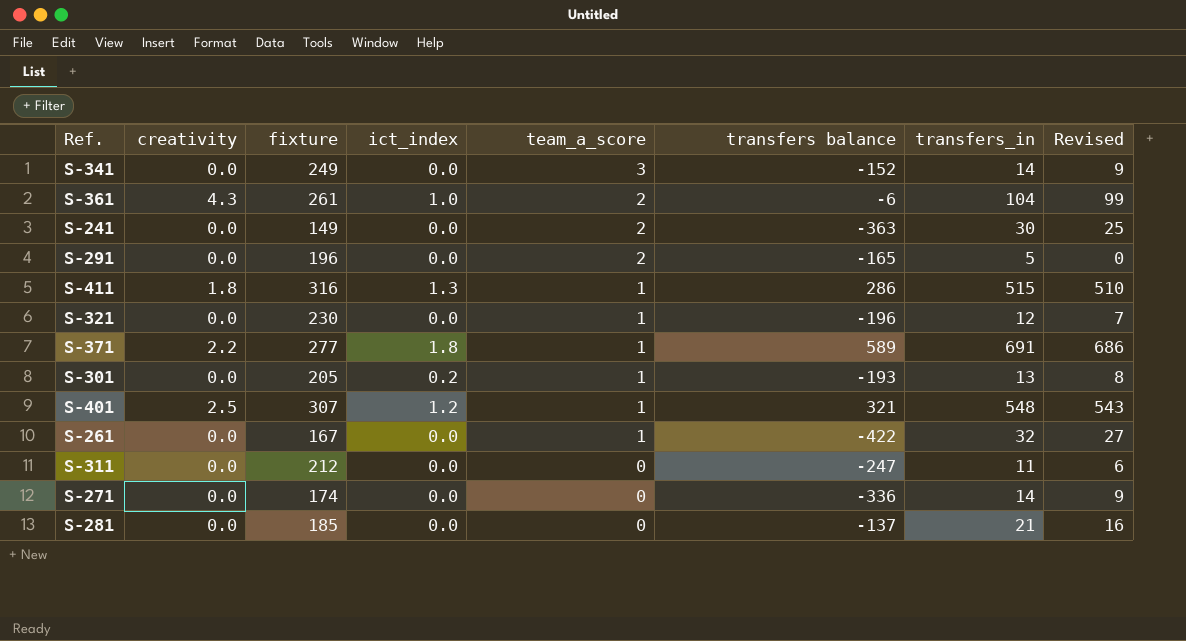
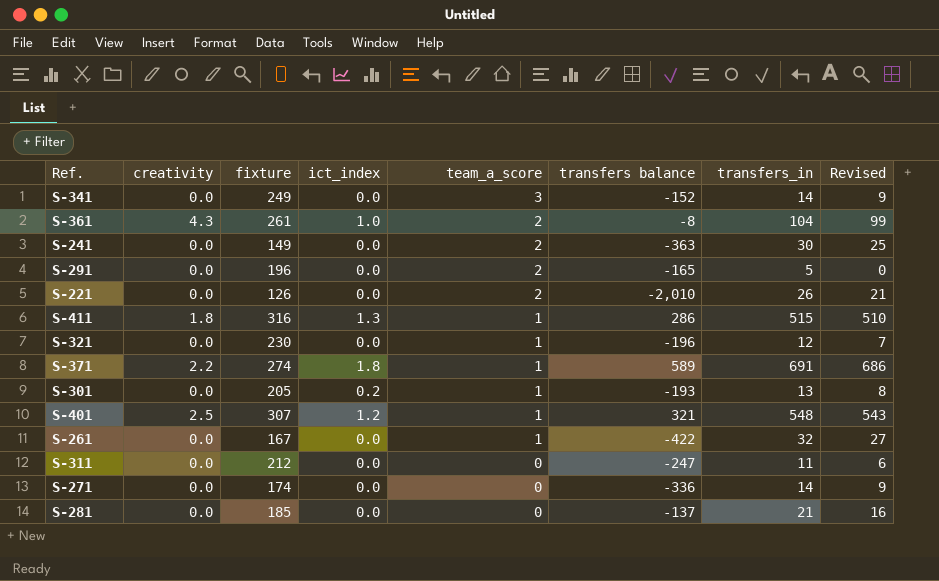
S-361 | transfers balance: -6 -> -8
row S-221: none -> 0.0 | 126 | 0.0 | 2 | -2,010 | 26 | 21
S-371 | fixture: 277 -> 274

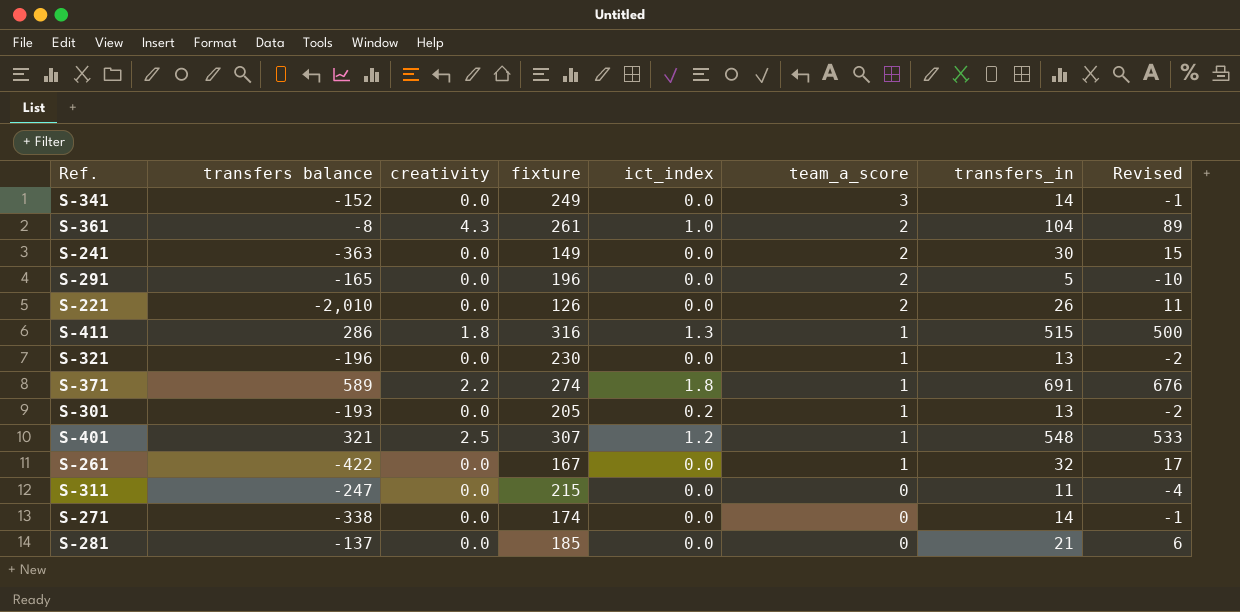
column transfers balance | position: 6 -> 2
column Revised | formula: [transfers_in] - 5 -> [transfers_in] - 15
S-321 | transfers_in: 12 -> 13
S-311 | fixture: 212 -> 215
S-271 | transfers balance: -336 -> -338

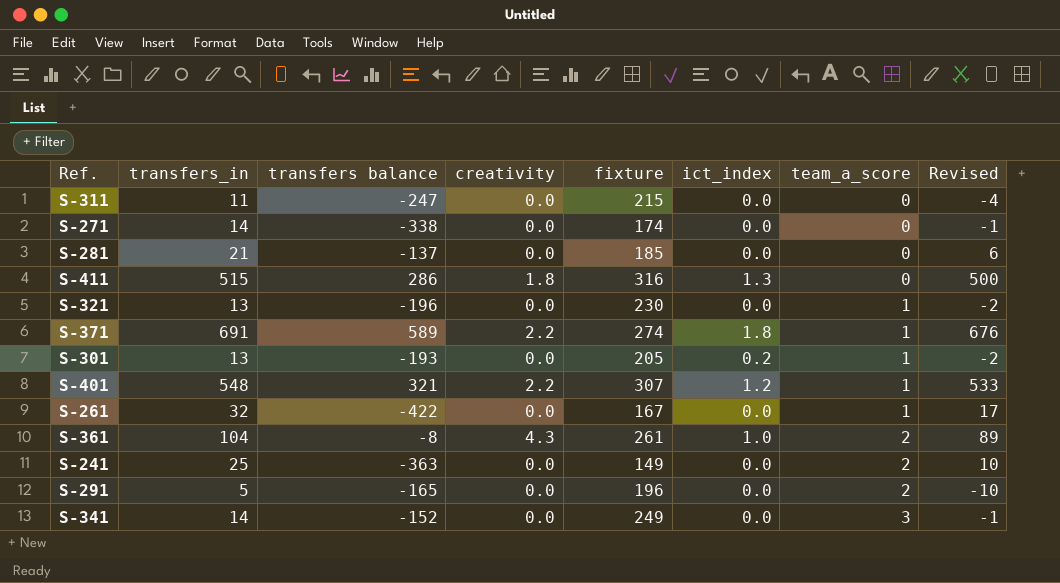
row order: team_a_score descending -> team_a_score ascending
column transfers_in | position: 7 -> 2
row S-221: -2,010 | 0.0 | 126 | 0.0 | 2 | 26 | 11 -> none
S-411 | team_a_score: 1 -> 0
S-401 | creativity: 2.5 -> 2.2
S-241 | transfers_in: 30 -> 25
S-241 | Revised: 15 -> 10

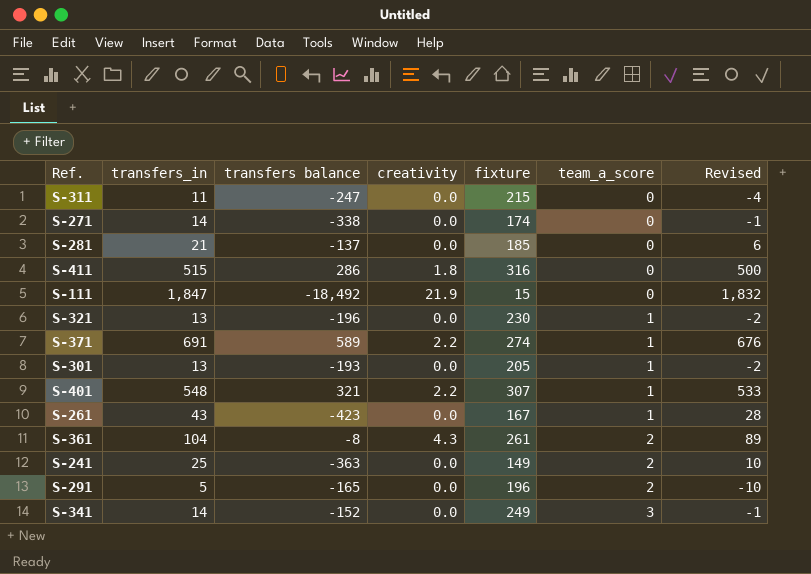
column ict_index | position: 6 -> none
row S-111: none -> 1,847 | -18,492 | 21.9 | 15 | 0 | 1,832
S-261 | transfers_in: 32 -> 43
S-261 | transfers balance: -422 -> -423
S-261 | Revised: 17 -> 28

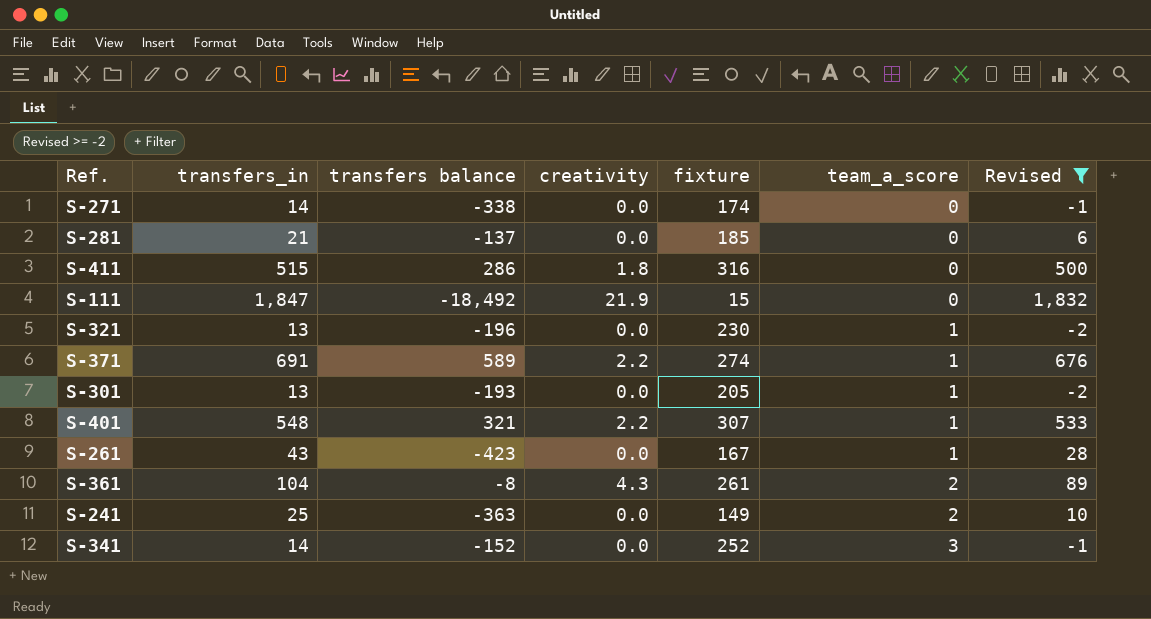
filter: none -> Revised >= -2
S-341 | fixture: 249 -> 252

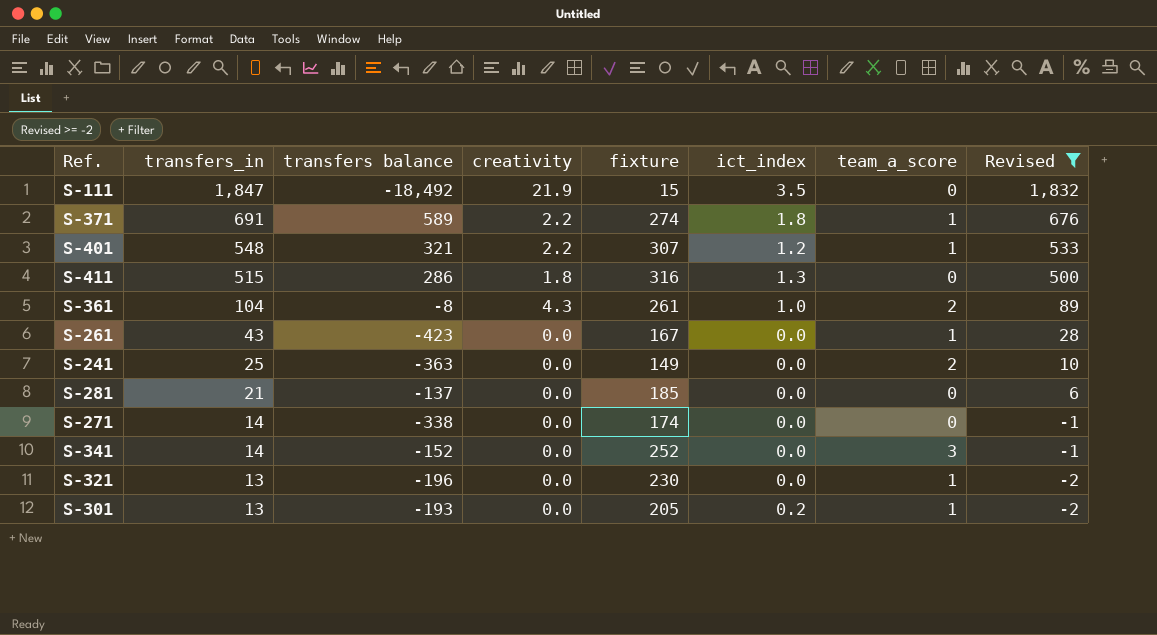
row order: team_a_score ascending -> transfers_in descending
column ict_index | position: none -> 6

